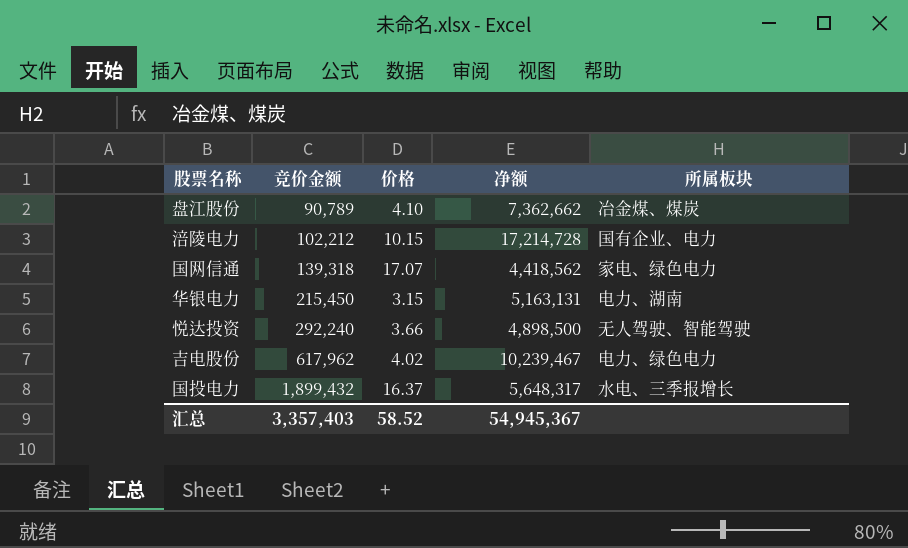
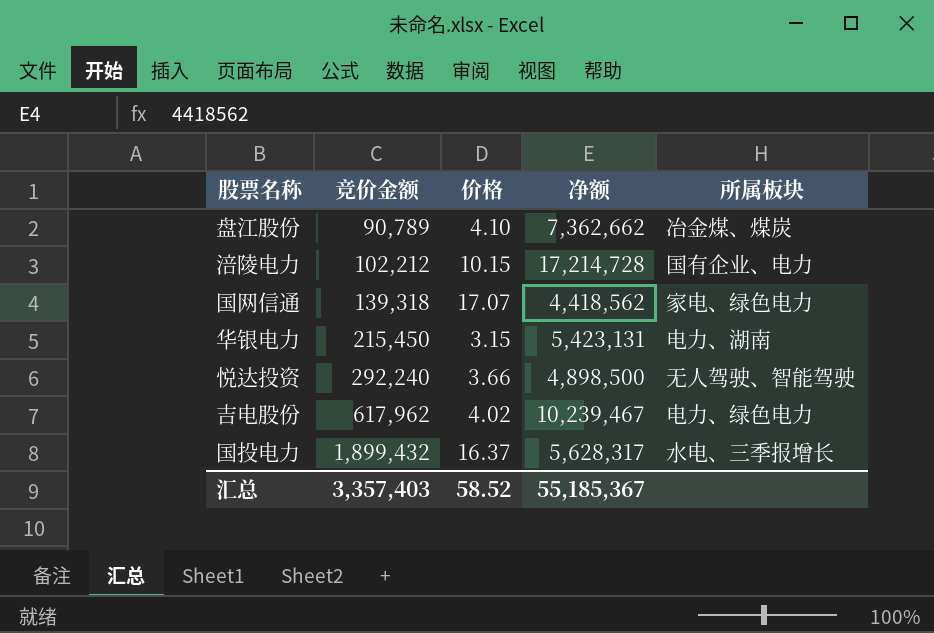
华银电力 | 净额: 5,163,131 -> 5,423,131
国投电力 | 净额: 5,648,317 -> 5,628,317
汇总 | 净额: 54,945,367 -> 55,185,367

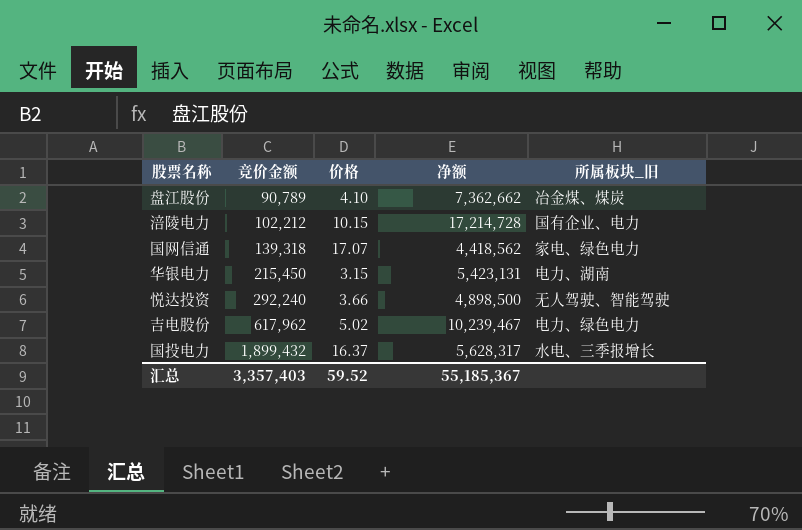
column name: 所属板块 -> 所属板块_旧
吉电股份 | 价格: 4.02 -> 5.02
汇总 | 价格: 58.52 -> 59.52

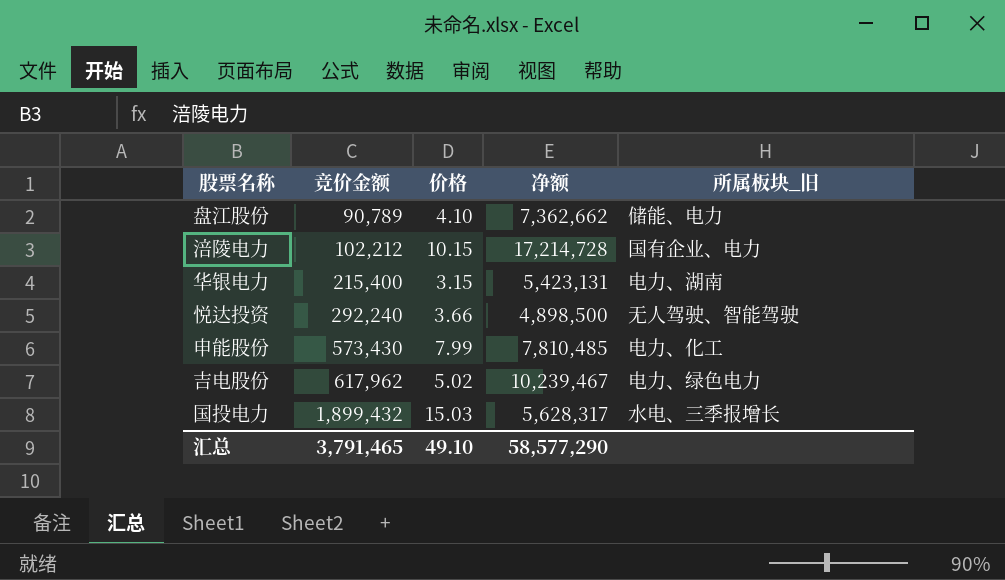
row 国网信通: 139,318 | 17.07 | 4,418,562 | 家电、绿色电力 -> none
盘江股份 | 所属板块_旧: 冶金煤、煤炭 -> 储能、电力
华银电力 | 竞价金额: 215,450 -> 215,400
row 申能股份: none -> 573,430 | 7.99 | 7,810,485 | 电力、化工
国投电力 | 价格: 16.37 -> 15.03
汇总 | 竞价金额: 3,357,403 -> 3,791,465
汇总 | 价格: 59.52 -> 49.10
汇总 | 净额: 55,185,367 -> 58,577,290

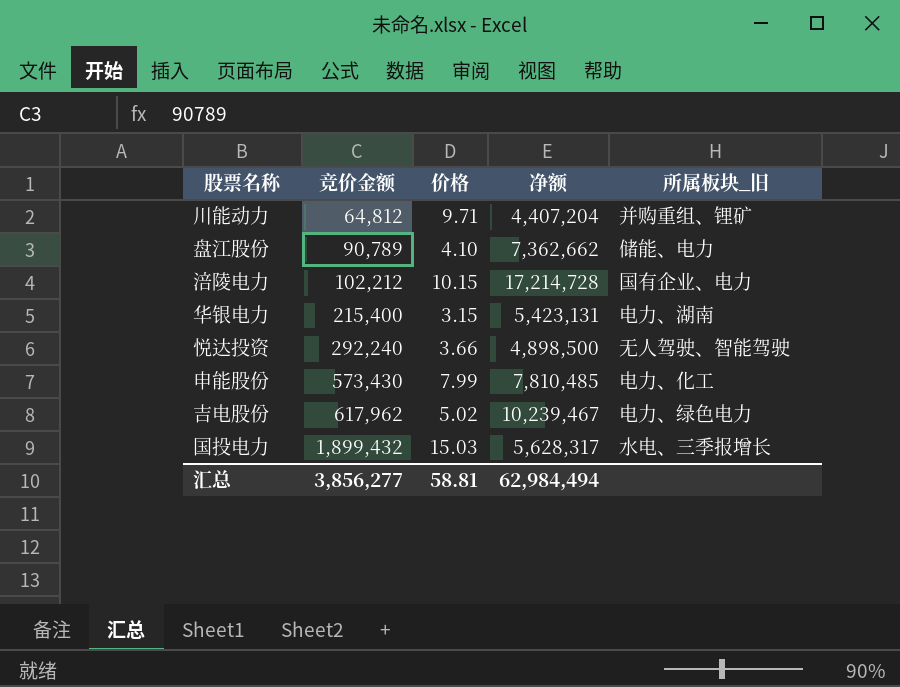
row 川能动力: none -> 64,812 | 9.71 | 4,407,204 | 并购重组、锂矿
汇总 | 竞价金额: 3,791,465 -> 3,856,277
汇总 | 价格: 49.10 -> 58.81
汇总 | 净额: 58,577,290 -> 62,984,494

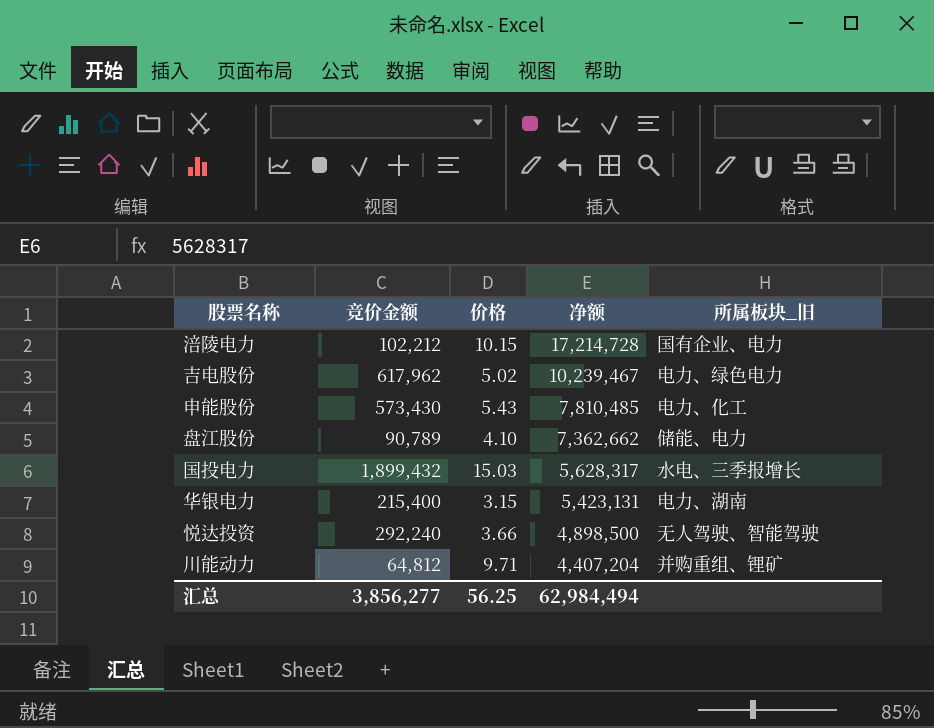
row order: 竞价金额 ascending -> 净额 descending
申能股份 | 价格: 7.99 -> 5.43
汇总 | 价格: 58.81 -> 56.25

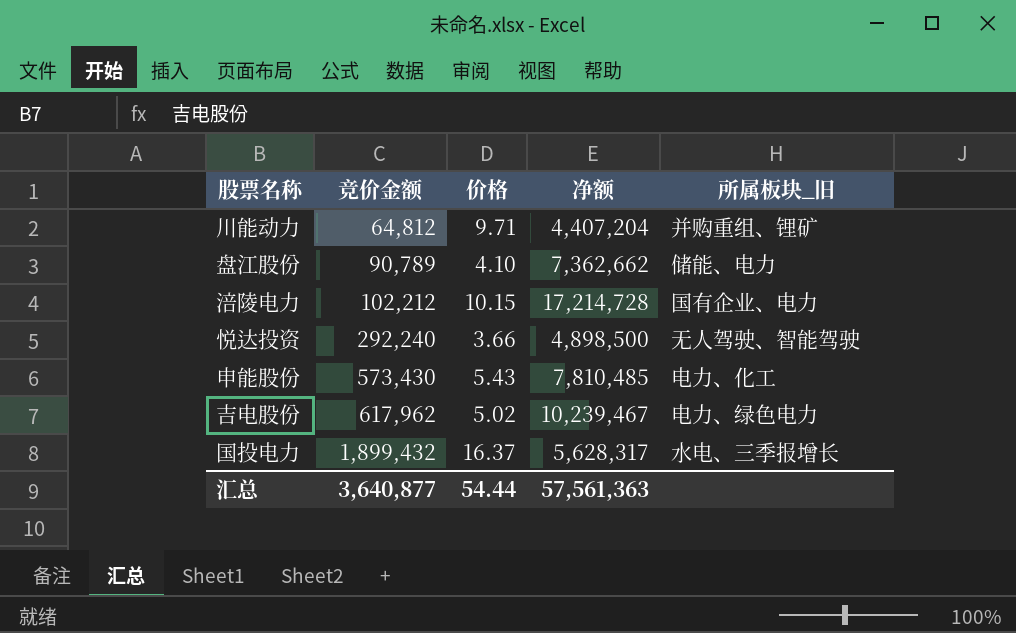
row order: 净额 descending -> 竞价金额 ascending
row 华银电力: 215,400 | 3.15 | 5,423,131 | 电力、湖南 -> none
国投电力 | 价格: 15.03 -> 16.37
汇总 | 竞价金额: 3,856,277 -> 3,640,877
汇总 | 价格: 56.25 -> 54.44
汇总 | 净额: 62,984,494 -> 57,561,363

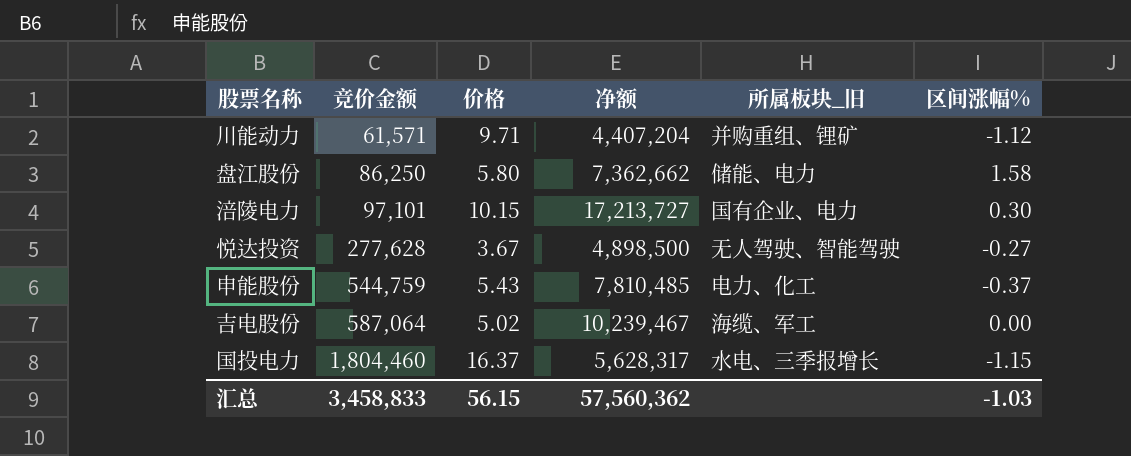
column 区间涨幅% | position: none -> 6
川能动力 | 竞价金额: 64,812 -> 61,571
盘江股份 | 竞价金额: 90,789 -> 86,250
盘江股份 | 价格: 4.10 -> 5.80
涪陵电力 | 竞价金额: 102,212 -> 97,101
涪陵电力 | 净额: 17,214,728 -> 17,213,727
悦达投资 | 竞价金额: 292,240 -> 277,628
悦达投资 | 价格: 3.66 -> 3.67
申能股份 | 竞价金额: 573,430 -> 544,759
吉电股份 | 竞价金额: 617,962 -> 587,064
吉电股份 | 所属板块_旧: 电力、绿色电力 -> 海缆、军工
国投电力 | 竞价金额: 1,899,432 -> 1,804,460
汇总 | 竞价金额: 3,640,877 -> 3,458,833
汇总 | 价格: 54.44 -> 56.15
汇总 | 净额: 57,561,363 -> 57,560,362

